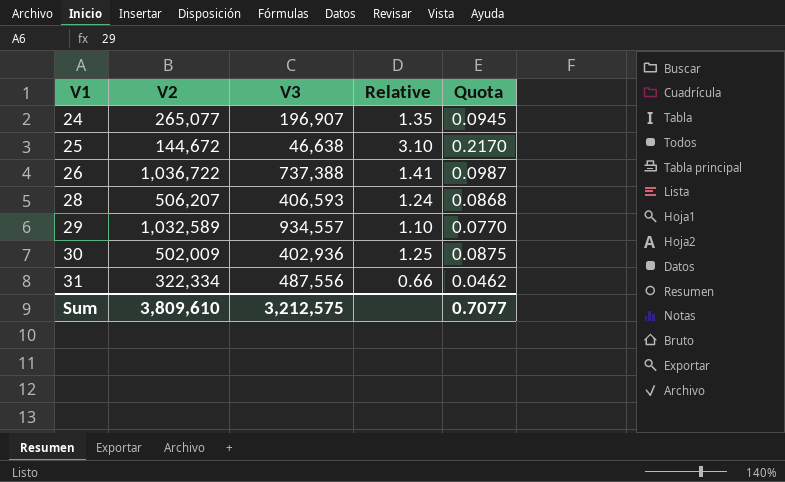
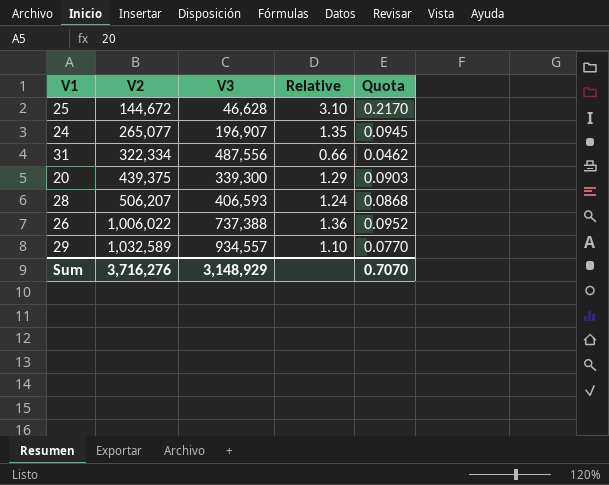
row order: V1 ascending -> V2 ascending
row 30: 502,009 | 402,936 | 1.25 | 0.0875 -> none
25 | V3: 46,638 -> 46,628
row 20: none -> 439,375 | 339,300 | 1.29 | 0.0903
26 | V2: 1,036,722 -> 1,006,022
26 | Relative: 1.41 -> 1.36
26 | Quota: 0.0987 -> 0.0952
Sum | V2: 3,809,610 -> 3,716,276
Sum | V3: 3,212,575 -> 3,148,929
Sum | Quota: 0.7077 -> 0.7070

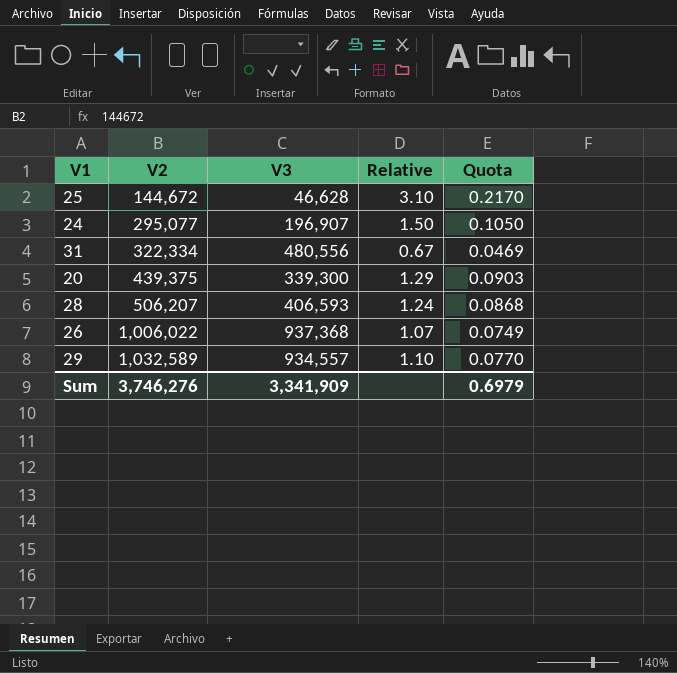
24 | V2: 265,077 -> 295,077
24 | Relative: 1.35 -> 1.50
24 | Quota: 0.0945 -> 0.1050
31 | V3: 487,556 -> 480,556
31 | Relative: 0.66 -> 0.67
31 | Quota: 0.0462 -> 0.0469
26 | V3: 737,388 -> 937,368
26 | Relative: 1.36 -> 1.07
26 | Quota: 0.0952 -> 0.0749
Sum | V2: 3,716,276 -> 3,746,276
Sum | V3: 3,148,929 -> 3,341,909
Sum | Quota: 0.7070 -> 0.6979

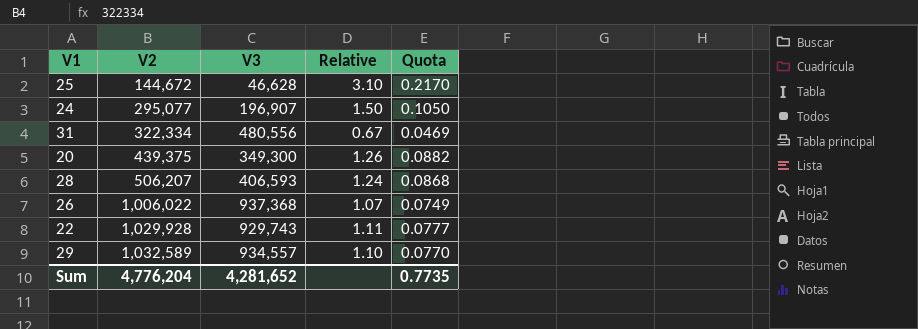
20 | V3: 339,300 -> 349,300
20 | Relative: 1.29 -> 1.26
20 | Quota: 0.0903 -> 0.0882
row 22: none -> 1,029,928 | 929,743 | 1.11 | 0.0777
Sum | V2: 3,746,276 -> 4,776,204
Sum | V3: 3,341,909 -> 4,281,652
Sum | Quota: 0.6979 -> 0.7735

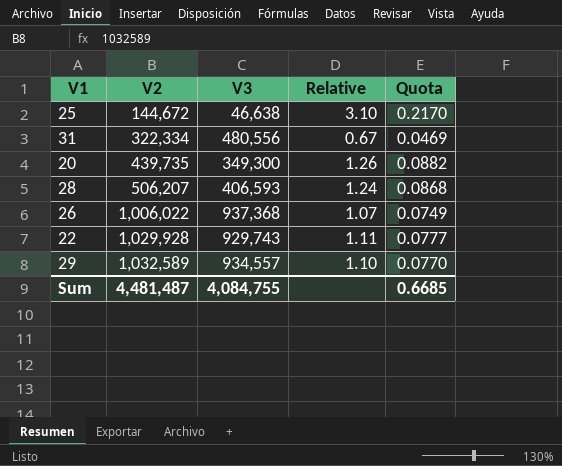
row 24: 295,077 | 196,907 | 1.50 | 0.1050 -> none
25 | V3: 46,628 -> 46,638
20 | V2: 439,375 -> 439,735
Sum | V2: 4,776,204 -> 4,481,487
Sum | V3: 4,281,652 -> 4,084,755
Sum | Quota: 0.7735 -> 0.6685

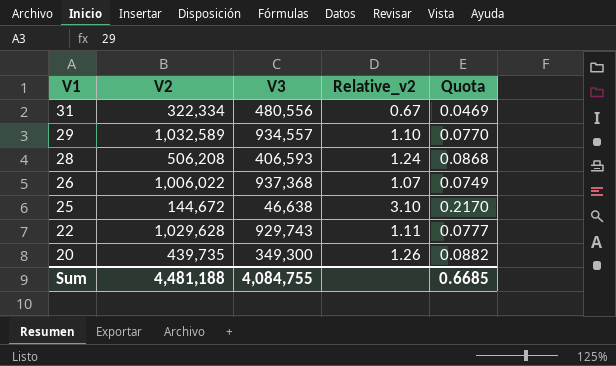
row order: V2 ascending -> V1 descending
column name: Relative -> Relative_v2
28 | V2: 506,207 -> 506,208
22 | V2: 1,029,928 -> 1,029,628
Sum | V2: 4,481,487 -> 4,481,188

